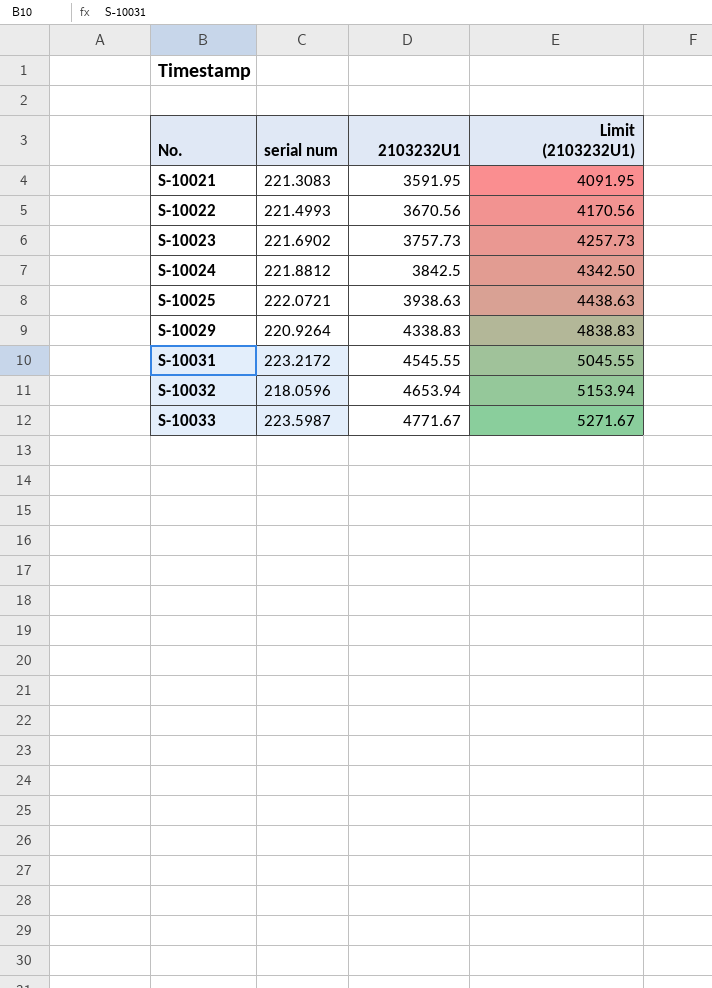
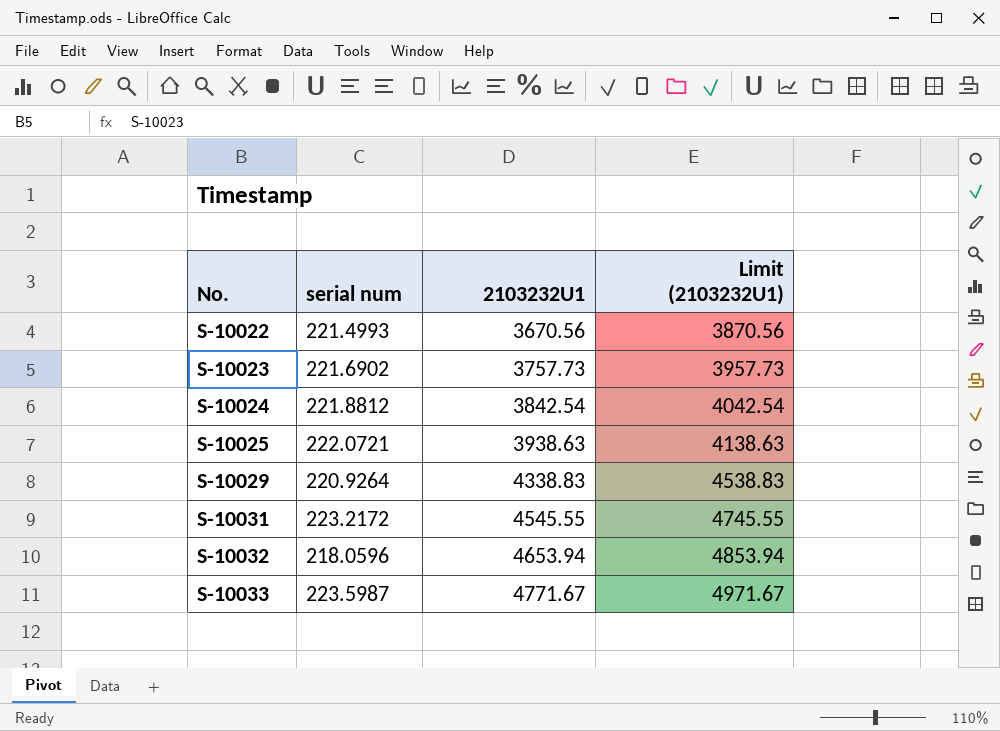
column Limit (2103232U1) | formula: [2103232U1] + 500 -> [2103232U1] + 200
row S-10021: 221.3083 | 3591.95 | 4091.95 -> none
S-10024 | 2103232U1: 3842.5 -> 3842.54

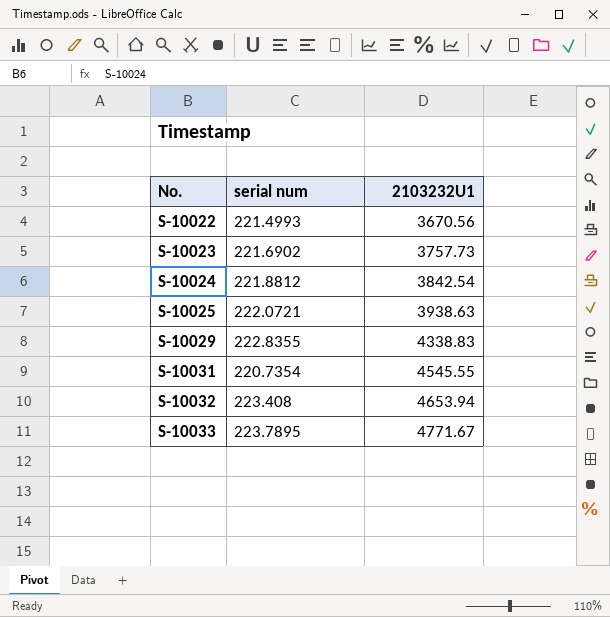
column Limit (2103232U1) | formula: [2103232U1] + 200 -> none
S-10029 | serial num: 220.9264 -> 222.8355
S-10031 | serial num: 223.2172 -> 220.7354
S-10032 | serial num: 218.0596 -> 223.408
S-10033 | serial num: 223.5987 -> 223.7895

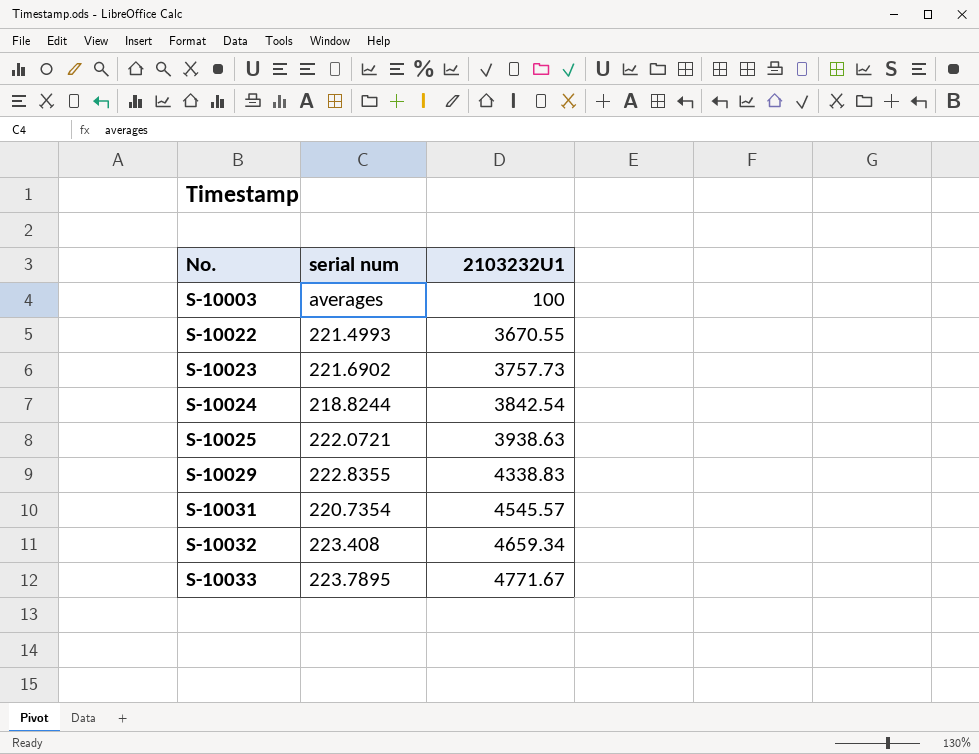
row S-10003: none -> averages | 100
S-10022 | 2103232U1: 3670.56 -> 3670.55
S-10024 | serial num: 221.8812 -> 218.8244
S-10031 | 2103232U1: 4545.55 -> 4545.57
S-10032 | 2103232U1: 4653.94 -> 4659.34

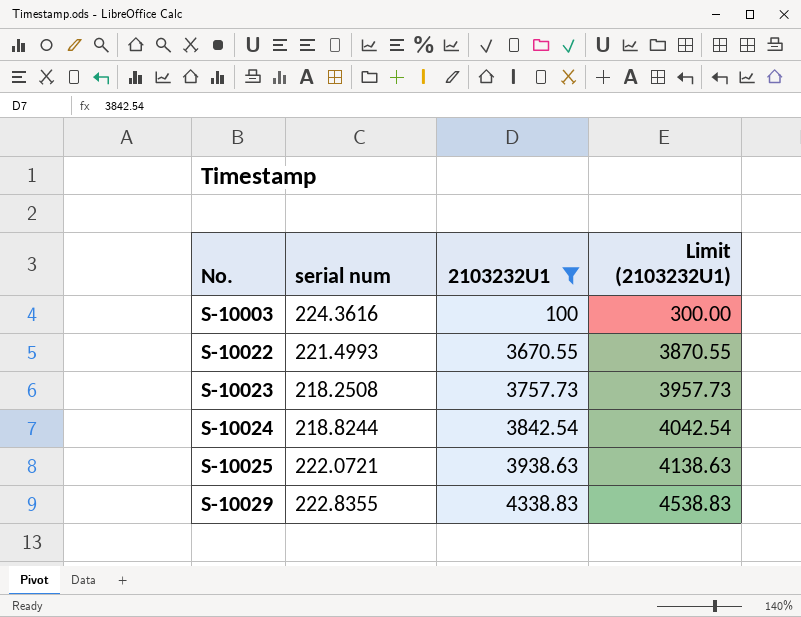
filter: none -> 2103232U1 <= 4338.83
column Limit (2103232U1) | formula: none -> [2103232U1] + 200
S-10003 | serial num: averages -> 224.3616
S-10023 | serial num: 221.6902 -> 218.2508

